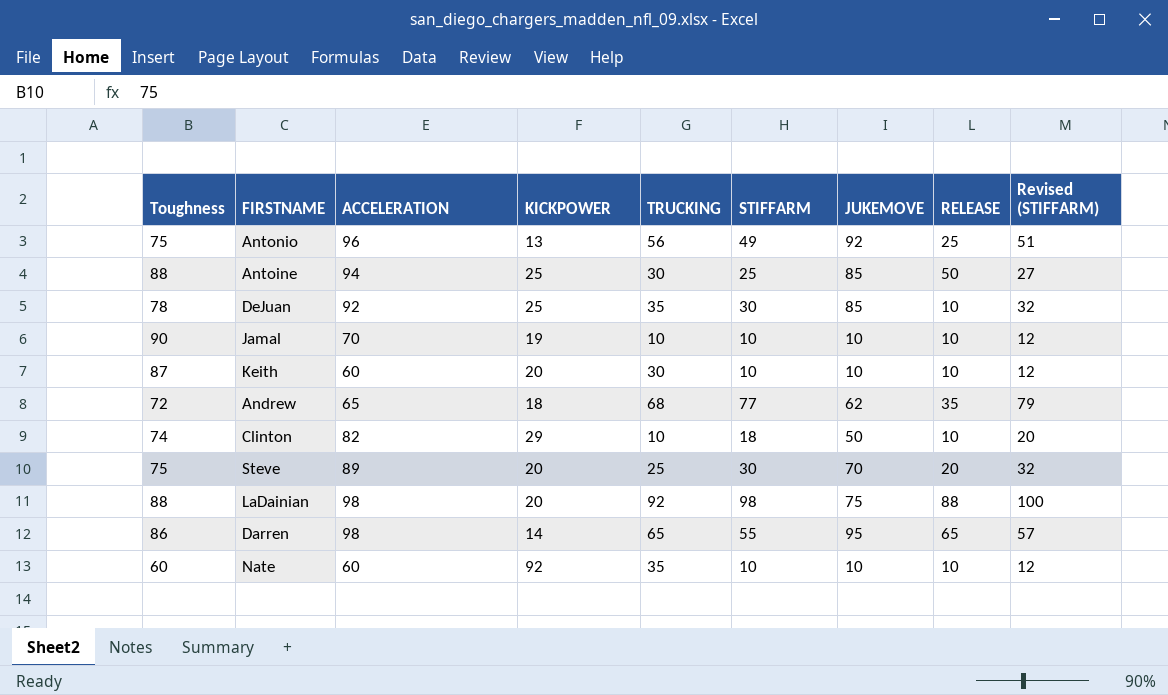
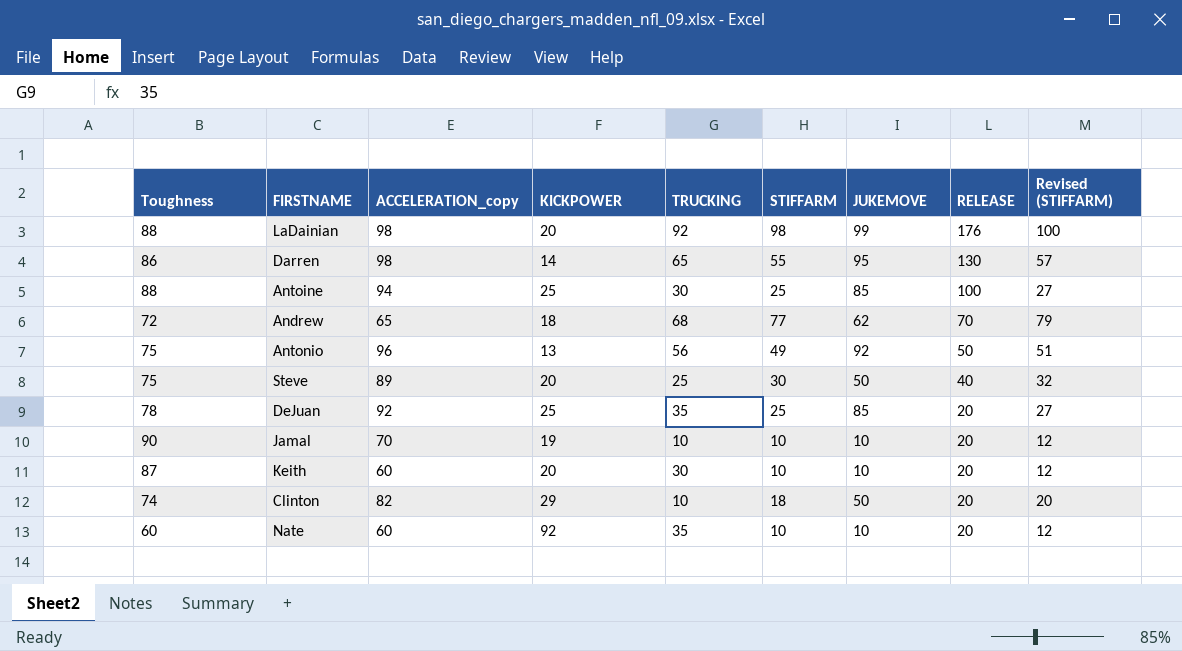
row order: none -> RELEASE descending
column name: ACCELERATION -> ACCELERATION_copy
LaDainian | JUKEMOVE: 75 -> 99
LaDainian | RELEASE: 88 -> 176
Darren | RELEASE: 65 -> 130
Antoine | RELEASE: 50 -> 100
Andrew | RELEASE: 35 -> 70
Antonio | RELEASE: 25 -> 50
Steve | JUKEMOVE: 70 -> 50
Steve | RELEASE: 20 -> 40
DeJuan | STIFFARM: 30 -> 25
DeJuan | RELEASE: 10 -> 20
DeJuan | Revised (STIFFARM): 32 -> 27
Jamal | RELEASE: 10 -> 20
Keith | RELEASE: 10 -> 20
Clinton | RELEASE: 10 -> 20
Nate | RELEASE: 10 -> 20

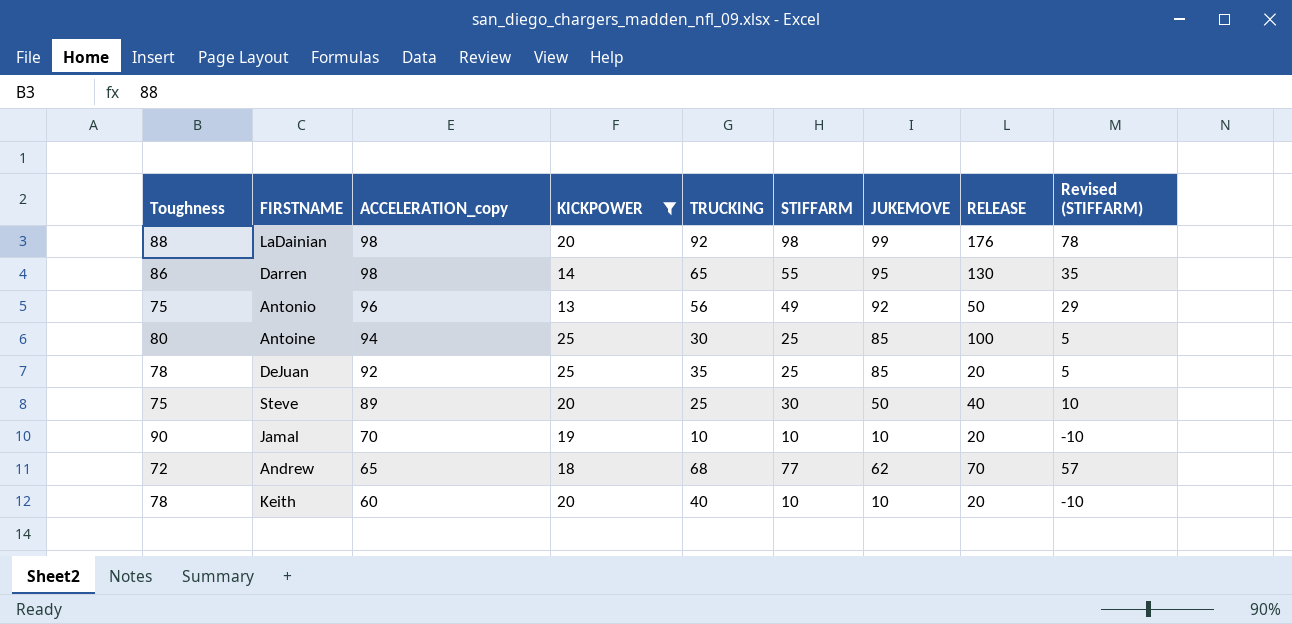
filter: none -> KICKPOWER <= 25
row order: RELEASE descending -> ACCELERATION_copy descending
column Revised (STIFFARM) | formula: [STIFFARM] + 2 -> [STIFFARM] - 20
Antoine | Toughness: 88 -> 80
Keith | Toughness: 87 -> 78
Keith | TRUCKING: 30 -> 40

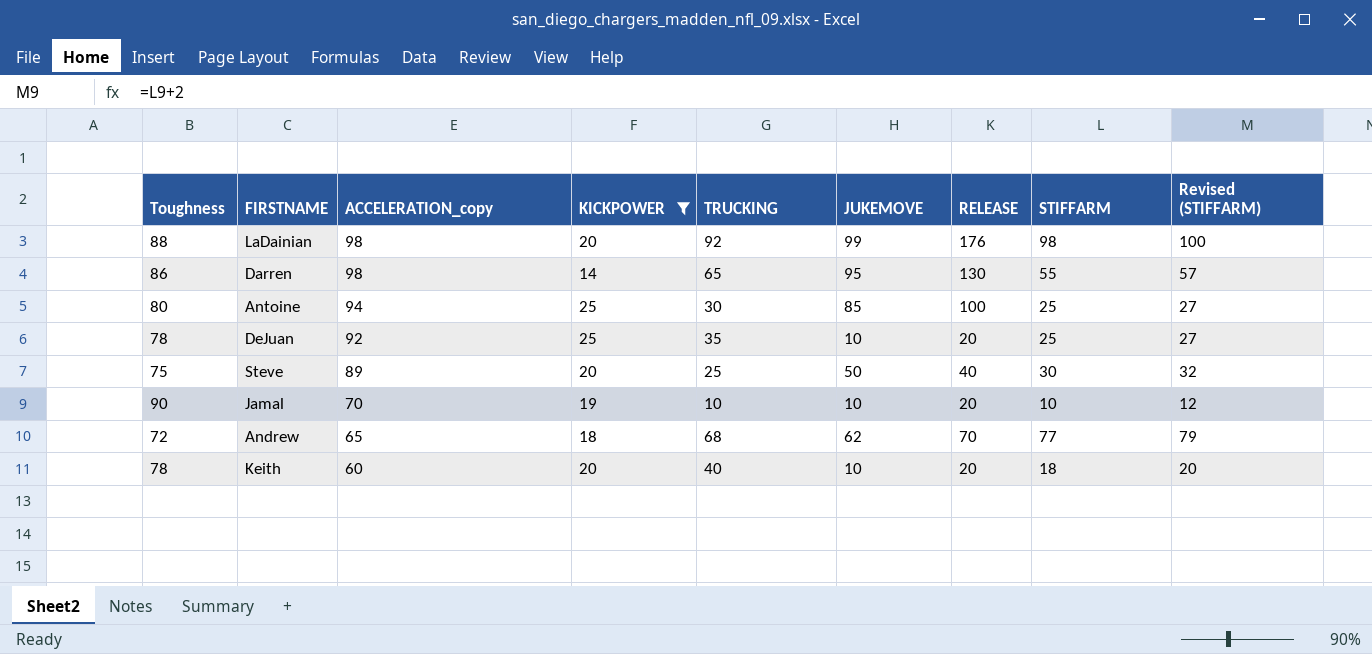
column STIFFARM | position: 6 -> 8
column Revised (STIFFARM) | formula: [STIFFARM] - 20 -> [STIFFARM] + 2
row Antonio: 75 | 96 | 13 | 56 | 49 | 92 | 50 | 29 -> none
DeJuan | JUKEMOVE: 85 -> 10
Keith | STIFFARM: 10 -> 18

